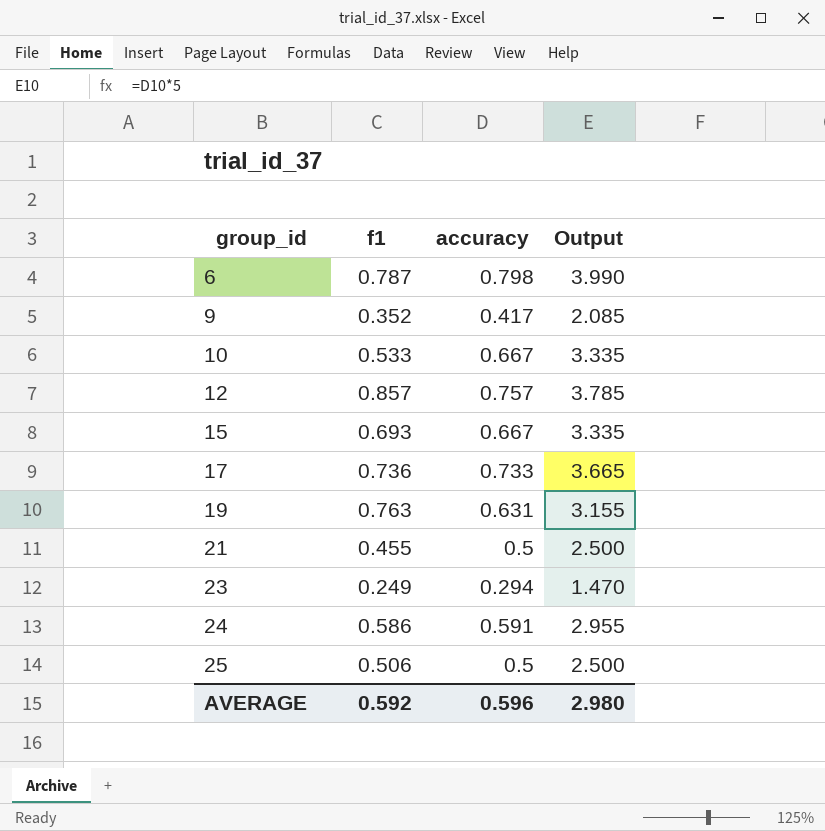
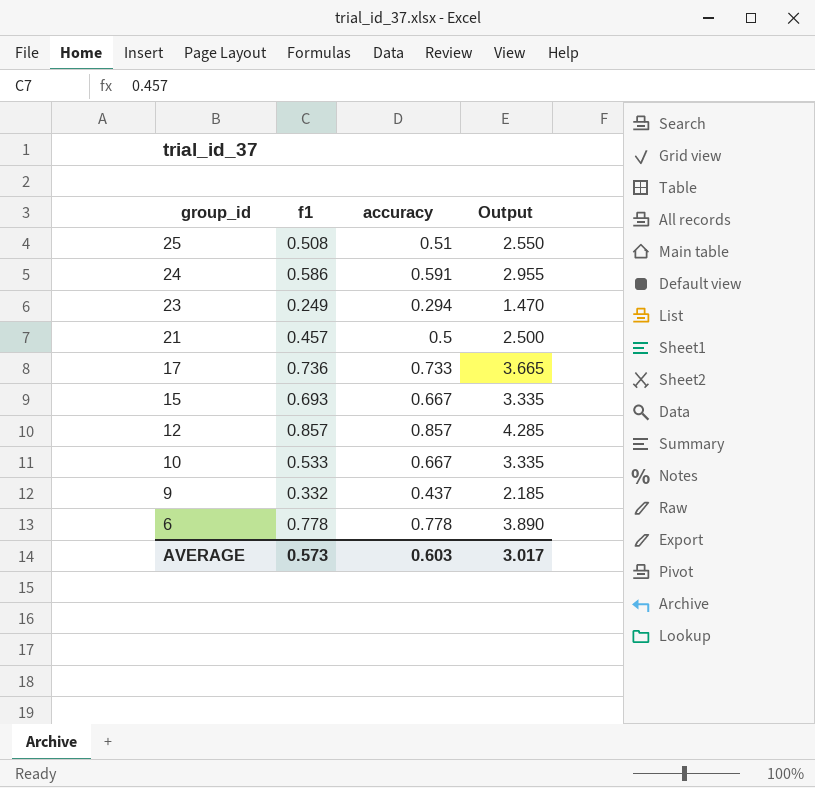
row order: group_id ascending -> group_id descending
row 19: 0.763 | 0.631 | 3.155 -> none
25 | f1: 0.506 -> 0.508
25 | accuracy: 0.5 -> 0.51
25 | Output: 2.500 -> 2.550
21 | f1: 0.455 -> 0.457
12 | accuracy: 0.757 -> 0.857
12 | Output: 3.785 -> 4.285
9 | f1: 0.352 -> 0.332
9 | accuracy: 0.417 -> 0.437
9 | Output: 2.085 -> 2.185
6 | f1: 0.787 -> 0.778
6 | accuracy: 0.798 -> 0.778
6 | Output: 3.990 -> 3.890
AVERAGE | f1: 0.592 -> 0.573
AVERAGE | accuracy: 0.596 -> 0.603
AVERAGE | Output: 2.980 -> 3.017

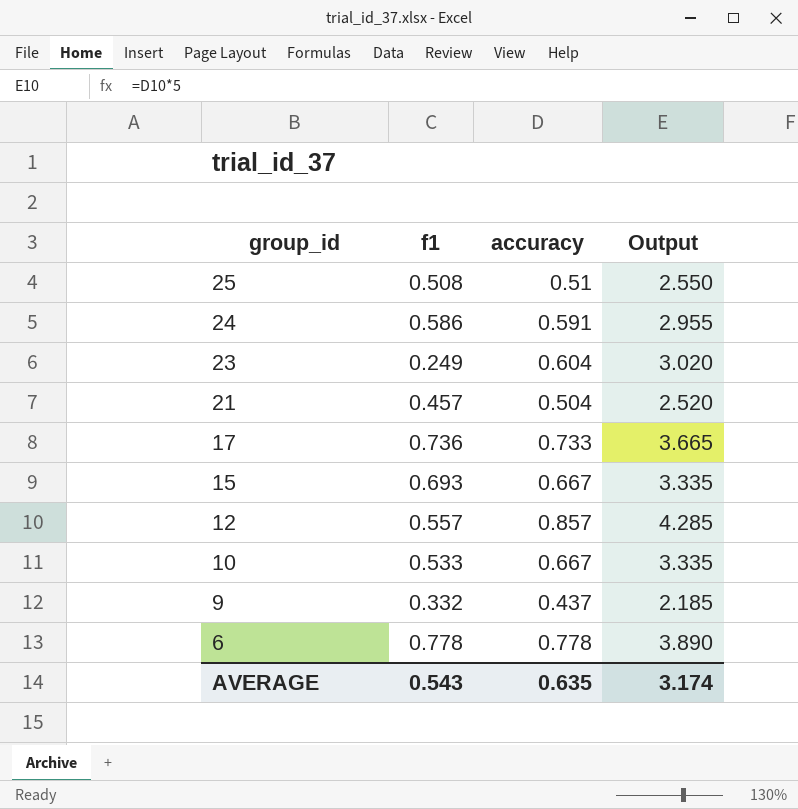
23 | accuracy: 0.294 -> 0.604
23 | Output: 1.470 -> 3.020
21 | accuracy: 0.5 -> 0.504
21 | Output: 2.500 -> 2.520
12 | f1: 0.857 -> 0.557
AVERAGE | f1: 0.573 -> 0.543
AVERAGE | accuracy: 0.603 -> 0.635
AVERAGE | Output: 3.017 -> 3.174

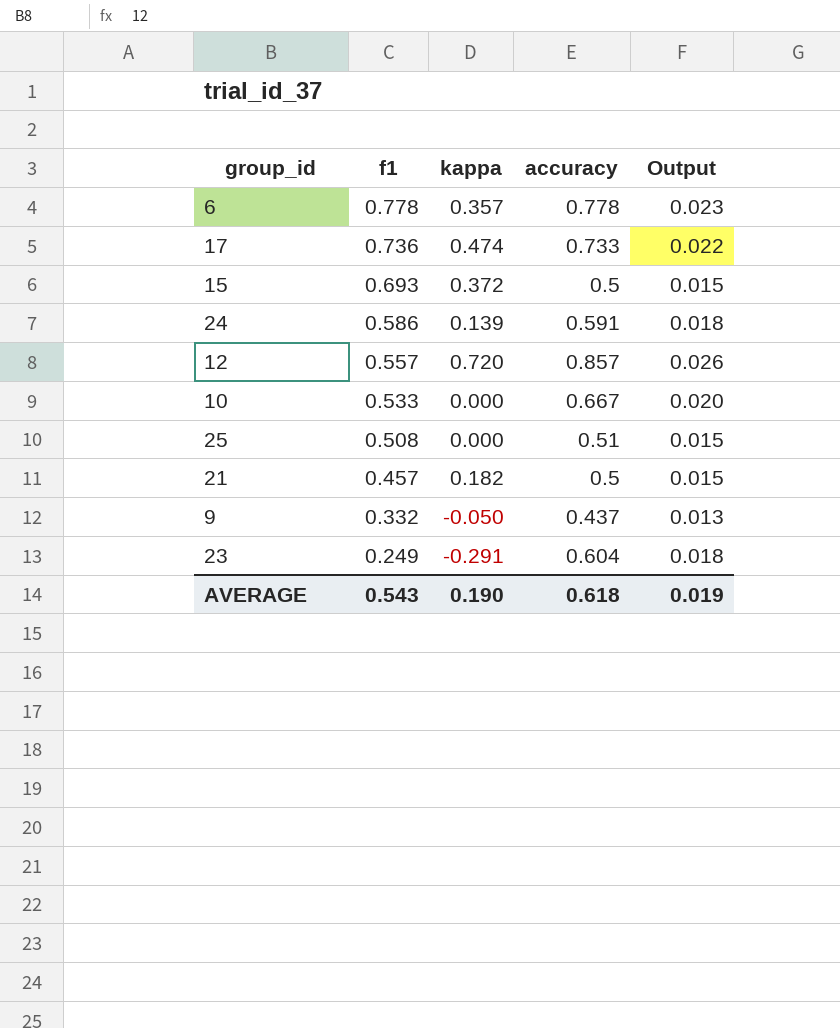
row order: group_id descending -> f1 descending
column kappa | position: none -> 3
column Output | formula: [accuracy] * 5 -> [accuracy] * 0.03
15 | accuracy: 0.667 -> 0.5
21 | accuracy: 0.504 -> 0.5
AVERAGE | accuracy: 0.635 -> 0.618
AVERAGE | Output: 3.174 -> 0.019

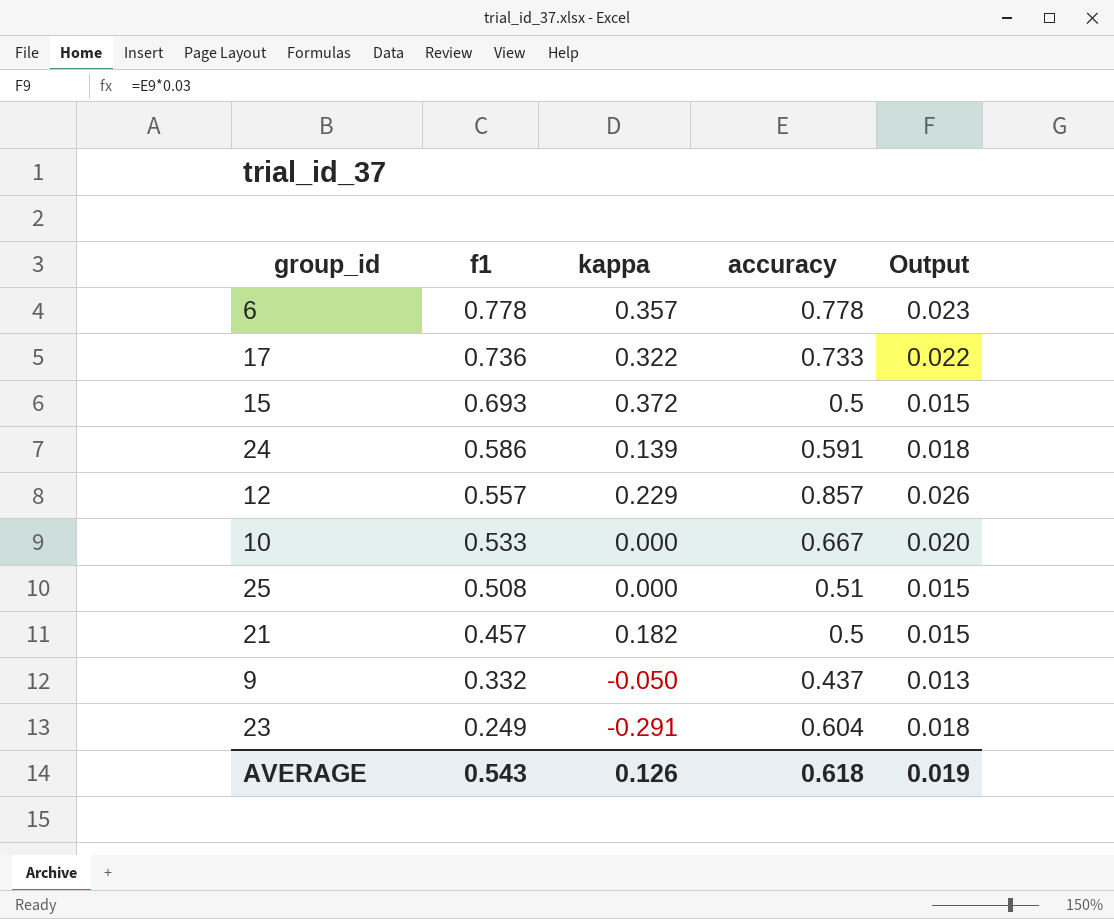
17 | kappa: 0.474 -> 0.322
12 | kappa: 0.720 -> 0.229
AVERAGE | kappa: 0.190 -> 0.126

